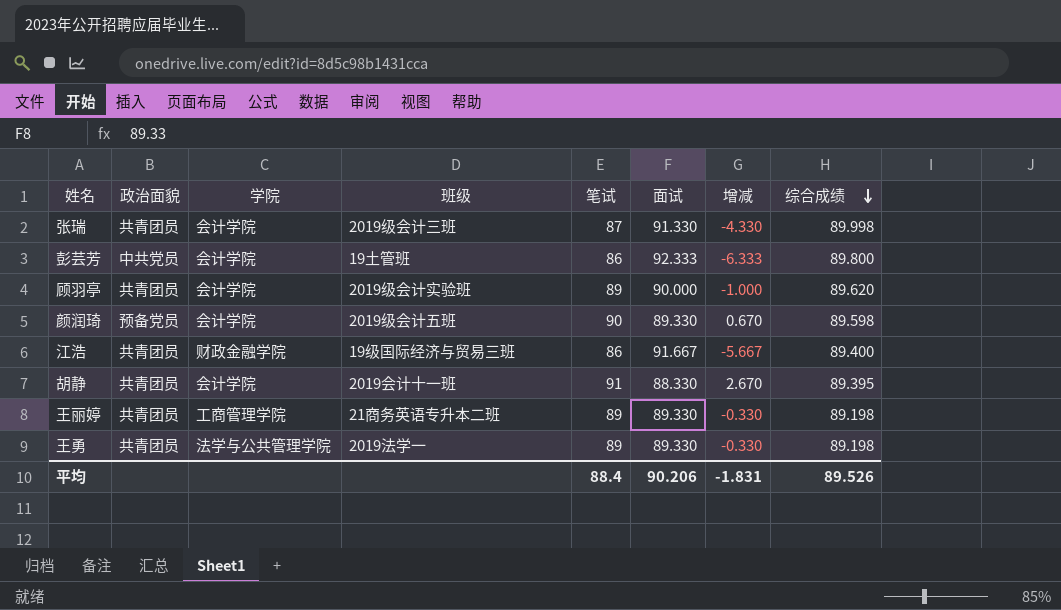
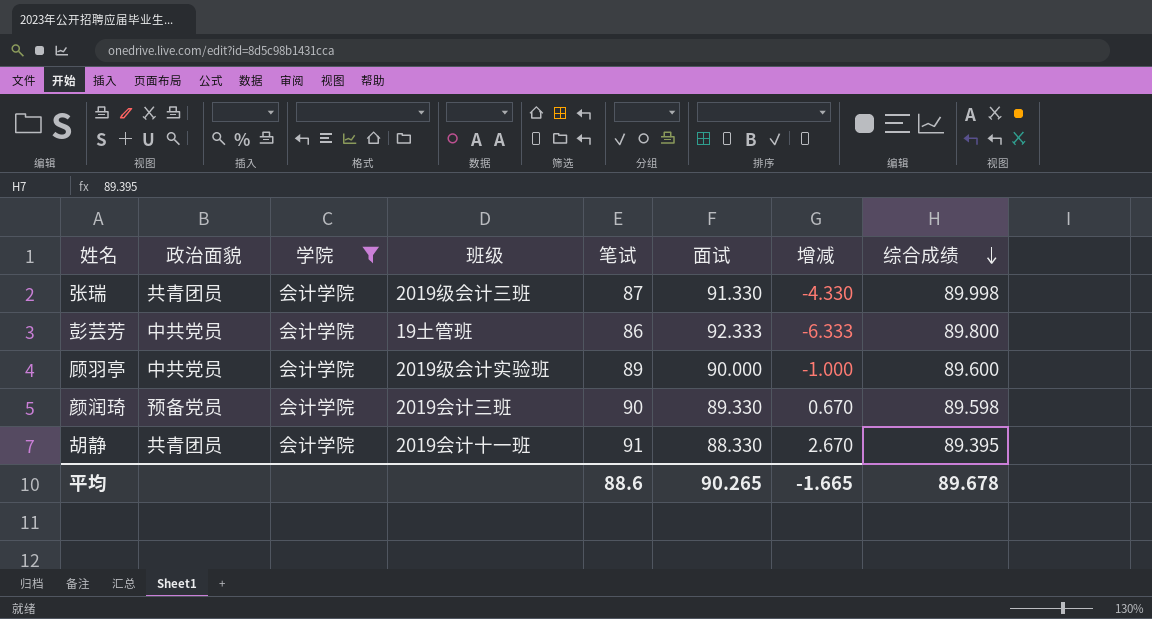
filter: none -> 学院 = 会计学院
顾羽亭 | 政治面貌: 共青团员 -> 中共党员
顾羽亭 | 综合成绩: 89.620 -> 89.600
颜润琦 | 班级: 2019级会计五班 -> 2019会计三班
平均 | 笔试: 88.4 -> 88.6
平均 | 面试: 90.206 -> 90.265
平均 | 增减: -1.831 -> -1.665
平均 | 综合成绩: 89.526 -> 89.678

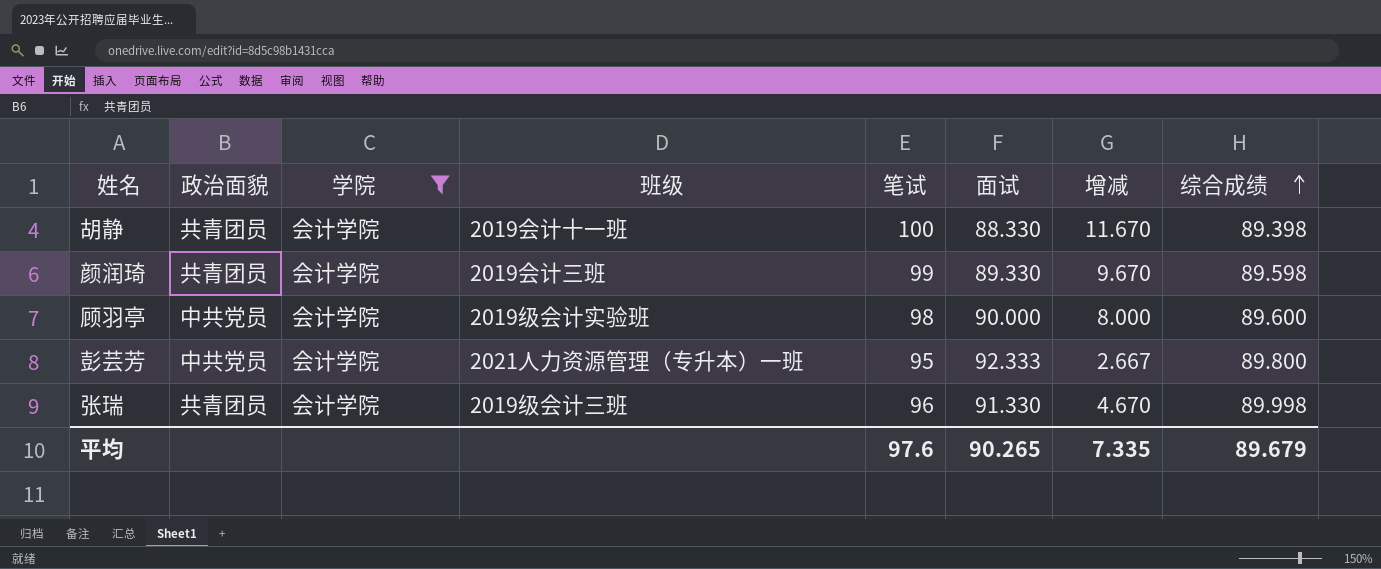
row order: 综合成绩 descending -> 综合成绩 ascending
胡静 | 笔试: 91 -> 100
胡静 | 增减: 2.670 -> 11.670
胡静 | 综合成绩: 89.395 -> 89.398
颜润琦 | 政治面貌: 预备党员 -> 共青团员
颜润琦 | 笔试: 90 -> 99
颜润琦 | 增减: 0.670 -> 9.670
顾羽亭 | 笔试: 89 -> 98
顾羽亭 | 增减: -1.000 -> 8.000
彭芸芳 | 班级: 19土管班 -> 2021人力资源管理（专升本）一班
彭芸芳 | 笔试: 86 -> 95
彭芸芳 | 增减: -6.333 -> 2.667
张瑞 | 笔试: 87 -> 96
张瑞 | 增减: -4.330 -> 4.670
平均 | 笔试: 88.6 -> 97.6
平均 | 增减: -1.665 -> 7.335
平均 | 综合成绩: 89.678 -> 89.679

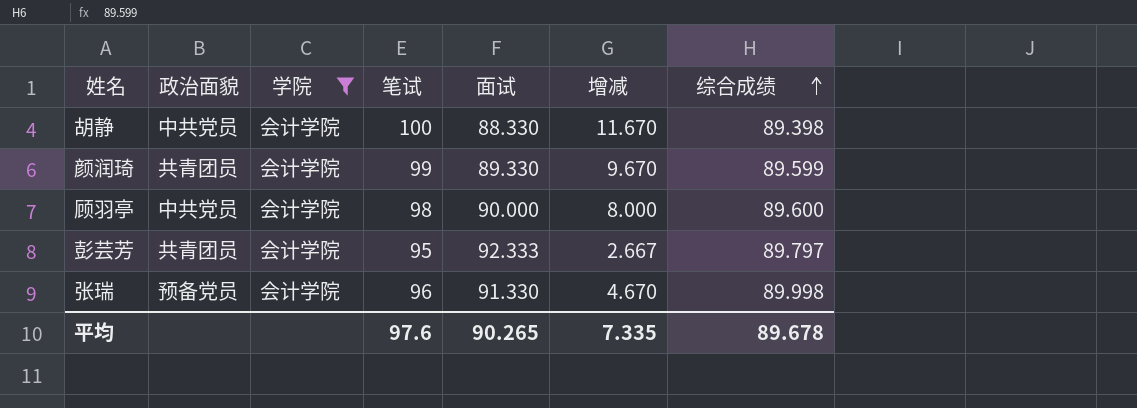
column 班级 | position: 4 -> none
胡静 | 政治面貌: 共青团员 -> 中共党员
颜润琦 | 综合成绩: 89.598 -> 89.599
彭芸芳 | 政治面貌: 中共党员 -> 共青团员
彭芸芳 | 综合成绩: 89.800 -> 89.797
张瑞 | 政治面貌: 共青团员 -> 预备党员
平均 | 综合成绩: 89.679 -> 89.678

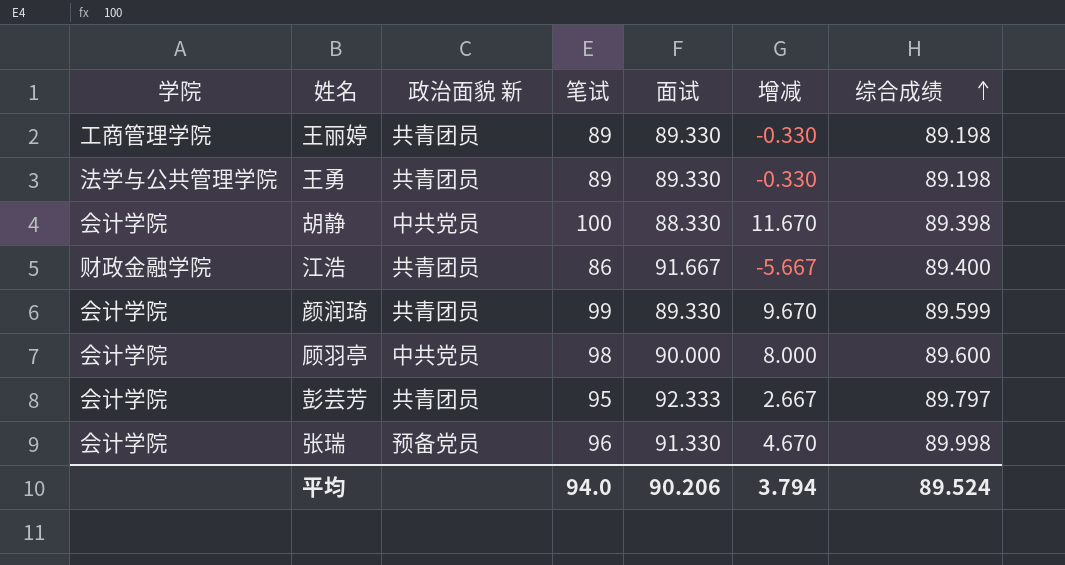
filter: 学院 = 会计学院 -> none
column 学院 | position: 3 -> 1
column name: 政治面貌 -> 政治面貌 新
平均 | 笔试: 97.6 -> 94.0
平均 | 面试: 90.265 -> 90.206
平均 | 增减: 7.335 -> 3.794
平均 | 综合成绩: 89.678 -> 89.524

